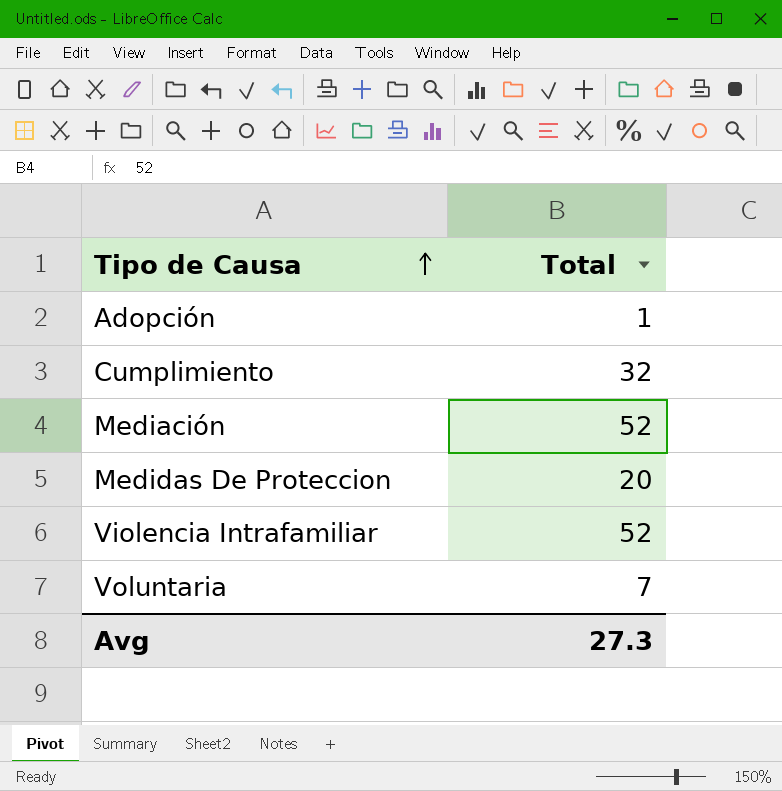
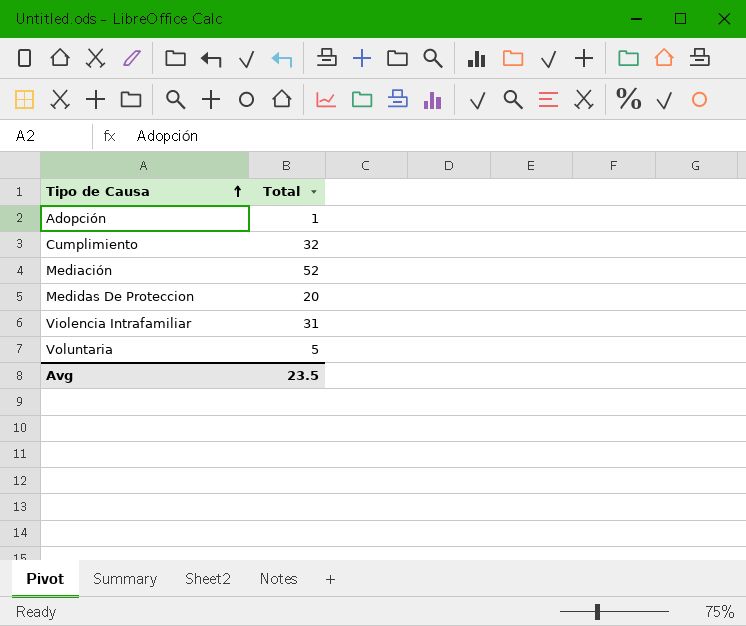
Violencia Intrafamiliar | Total: 52 -> 31
Voluntaria | Total: 7 -> 5
Avg | Total: 27.3 -> 23.5

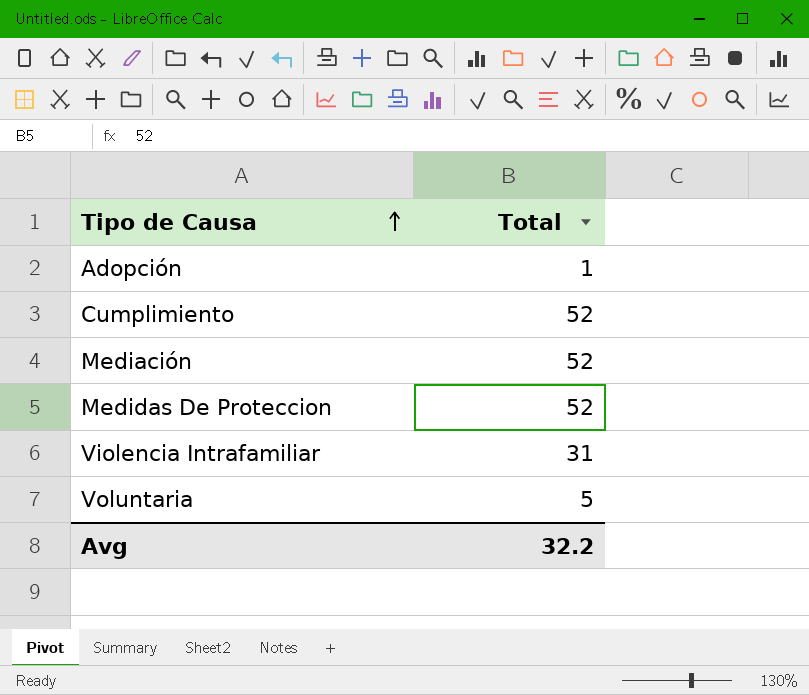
Cumplimiento | Total: 32 -> 52
Medidas De Proteccion | Total: 20 -> 52
Avg | Total: 23.5 -> 32.2

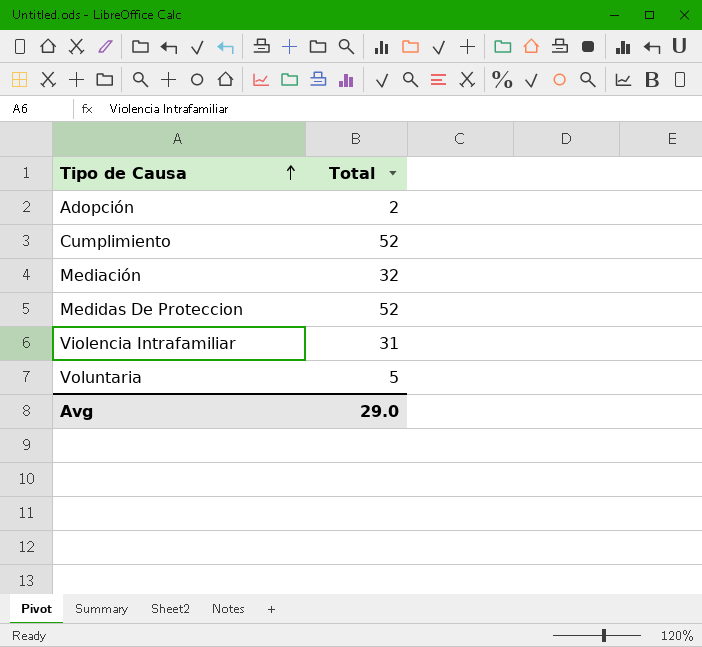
Adopción | Total: 1 -> 2
Mediación | Total: 52 -> 32
Avg | Total: 32.2 -> 29.0

